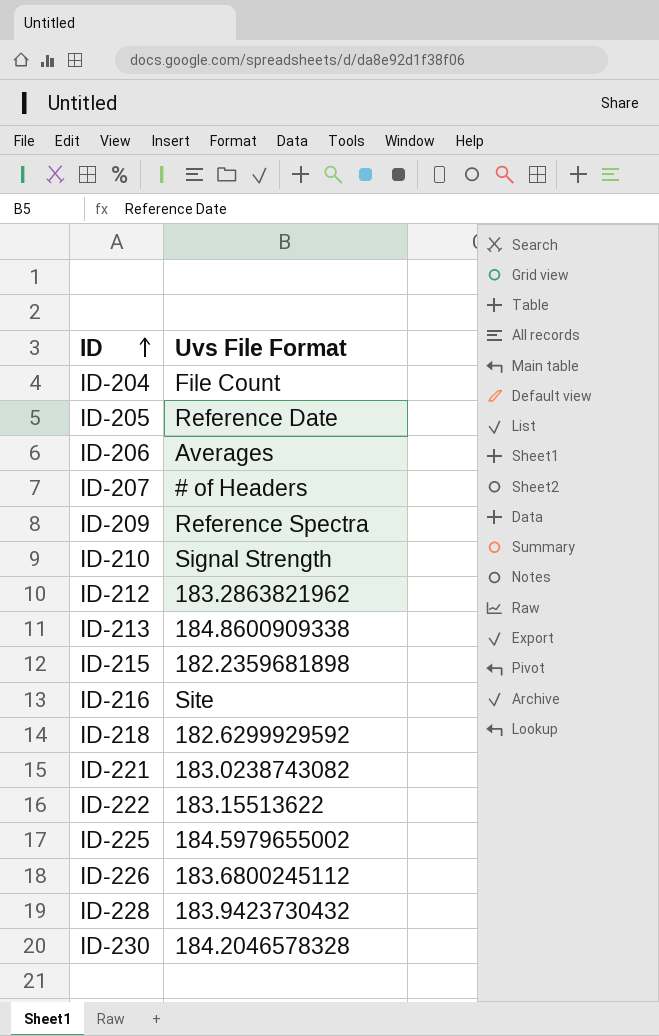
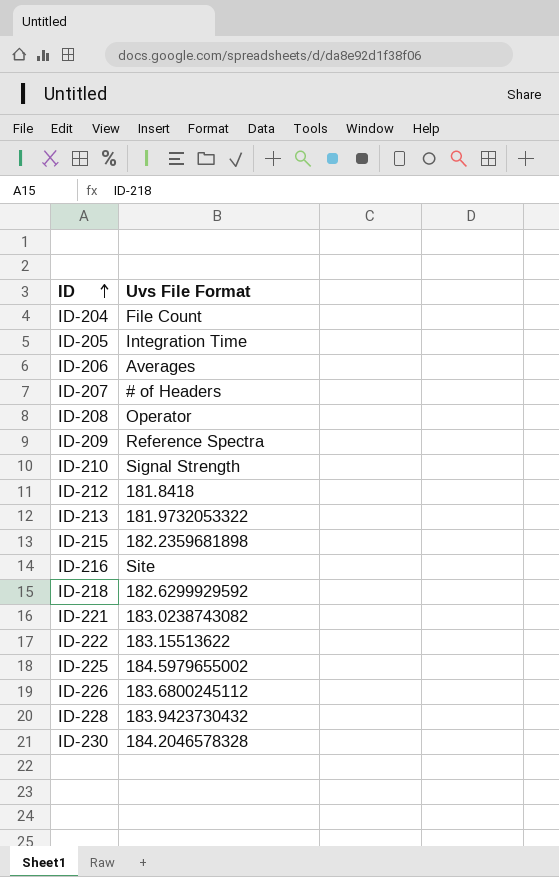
ID-205 | Uvs File Format: Reference Date -> Integration Time
row ID-208: none -> Operator
ID-212 | Uvs File Format: 183.2863821962 -> 181.8418
ID-213 | Uvs File Format: 184.8600909338 -> 181.9732053322

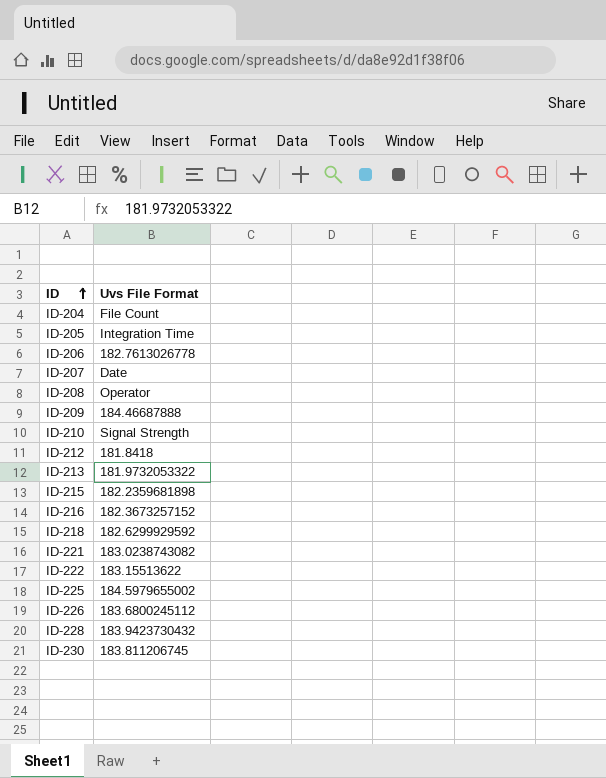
ID-206 | Uvs File Format: Averages -> 182.7613026778
ID-207 | Uvs File Format: # of Headers -> Date
ID-209 | Uvs File Format: Reference Spectra -> 184.46687888
ID-216 | Uvs File Format: Site -> 182.3673257152
ID-230 | Uvs File Format: 184.2046578328 -> 183.811206745

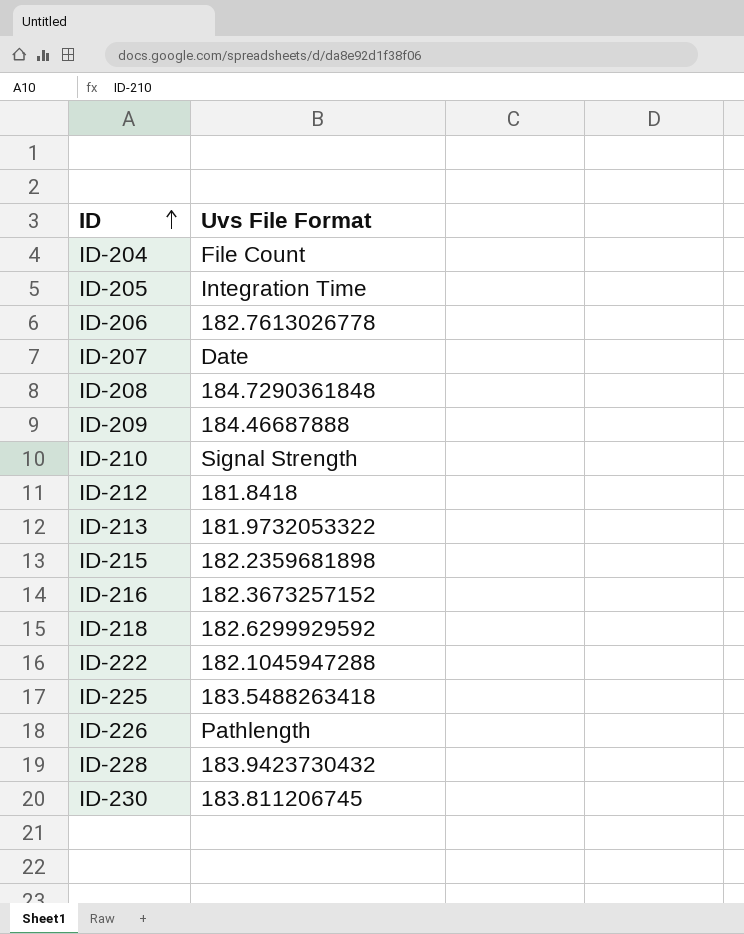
row ID-221: 183.0238743082 -> none
ID-208 | Uvs File Format: Operator -> 184.7290361848
ID-222 | Uvs File Format: 183.15513622 -> 182.1045947288
ID-225 | Uvs File Format: 184.5979655002 -> 183.5488263418
ID-226 | Uvs File Format: 183.6800245112 -> Pathlength

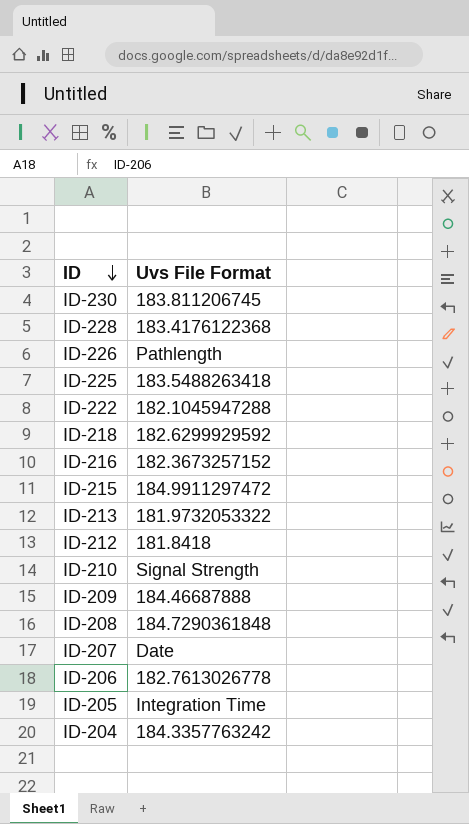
row order: ID ascending -> ID descending
ID-228 | Uvs File Format: 183.9423730432 -> 183.4176122368
ID-215 | Uvs File Format: 182.2359681898 -> 184.9911297472
ID-204 | Uvs File Format: File Count -> 184.3357763242

